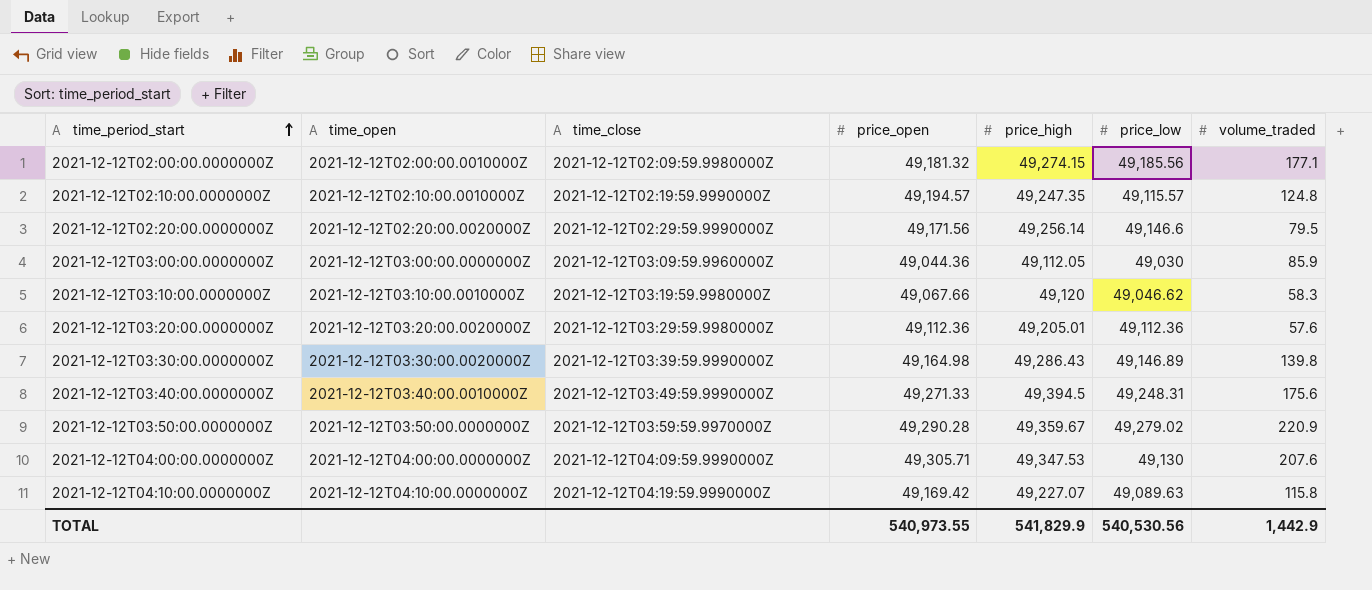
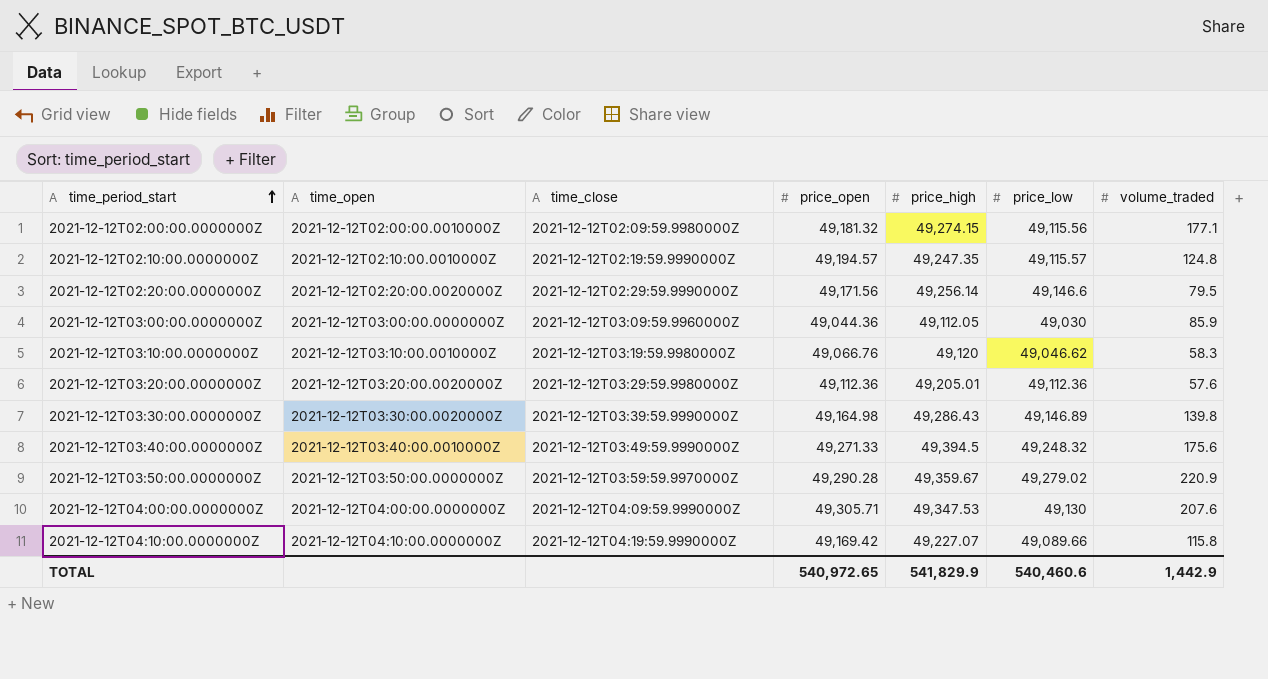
2021-12-12T02:00:00.0000000Z | price_low: 49,185.56 -> 49,115.56
2021-12-12T03:10:00.0000000Z | price_open: 49,067.66 -> 49,066.76
2021-12-12T03:40:00.0000000Z | price_low: 49,248.31 -> 49,248.32
2021-12-12T04:10:00.0000000Z | price_low: 49,089.63 -> 49,089.66
TOTAL | price_open: 540,973.55 -> 540,972.65
TOTAL | price_low: 540,530.56 -> 540,460.6

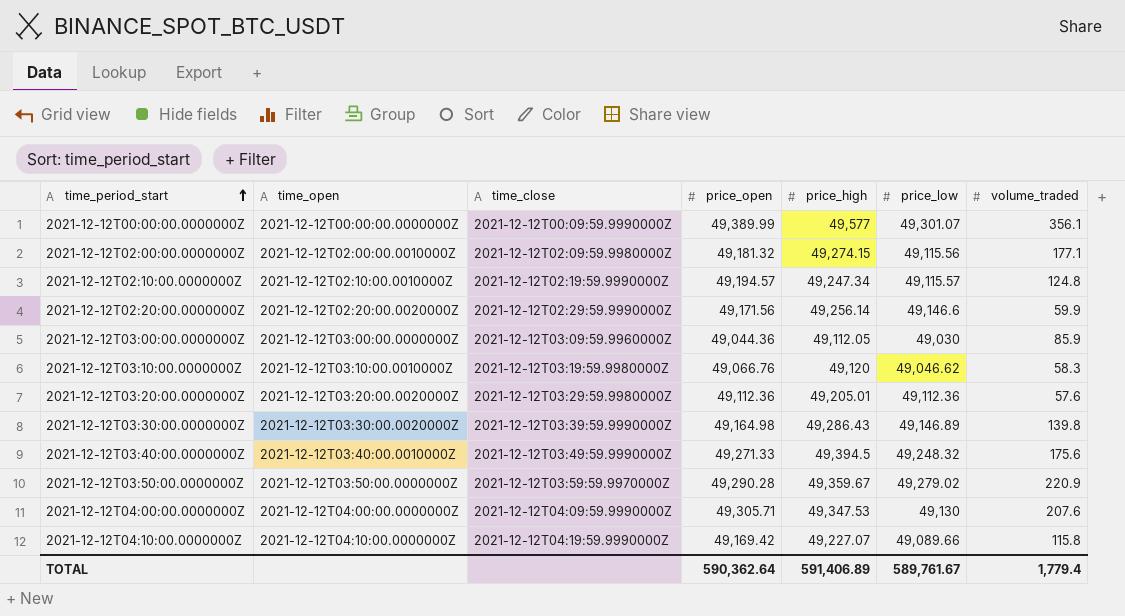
row 2021-12-12T00:00:00.0000000Z: none -> 2021-12-12T00:00:00.0000000Z | 2021-12-12T00:09:59.9990000Z | 49,389.99 | 49,577 | 49,301.07 | 356.1
2021-12-12T02:10:00.0000000Z | price_high: 49,247.35 -> 49,247.34
2021-12-12T02:20:00.0000000Z | volume_traded: 79.5 -> 59.9
TOTAL | price_open: 540,972.65 -> 590,362.64
TOTAL | price_high: 541,829.9 -> 591,406.89
TOTAL | price_low: 540,460.6 -> 589,761.67
TOTAL | volume_traded: 1,442.9 -> 1,779.4

